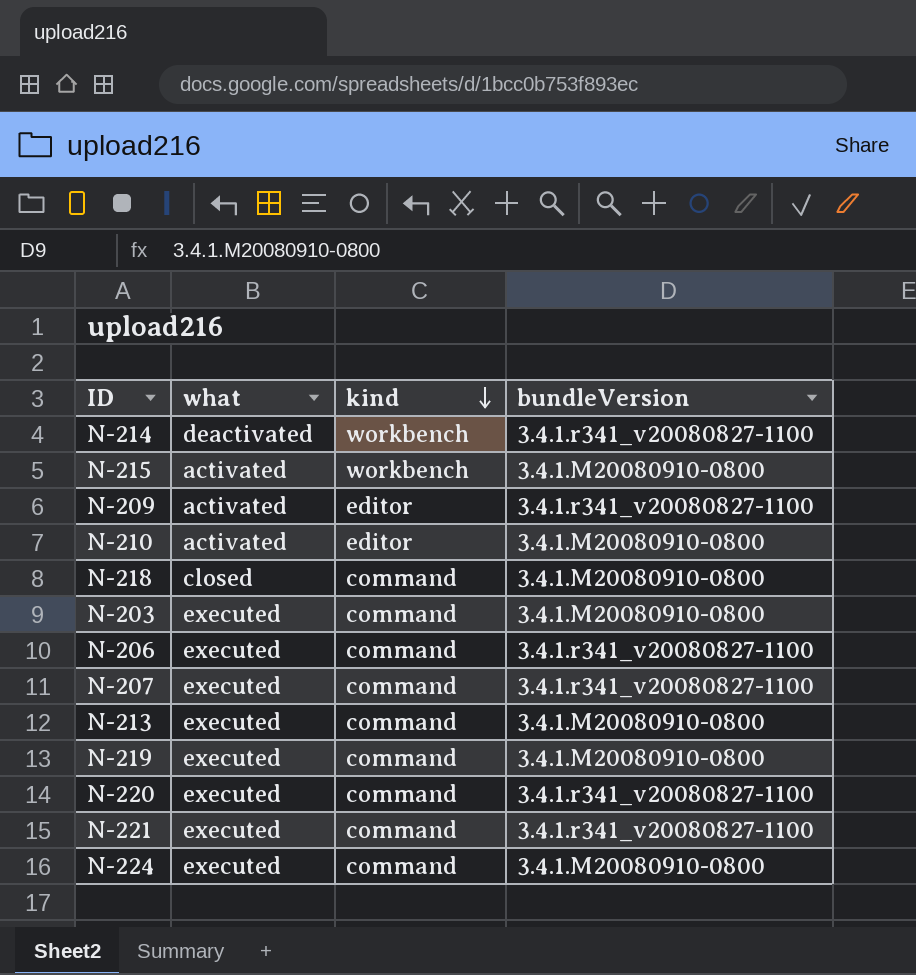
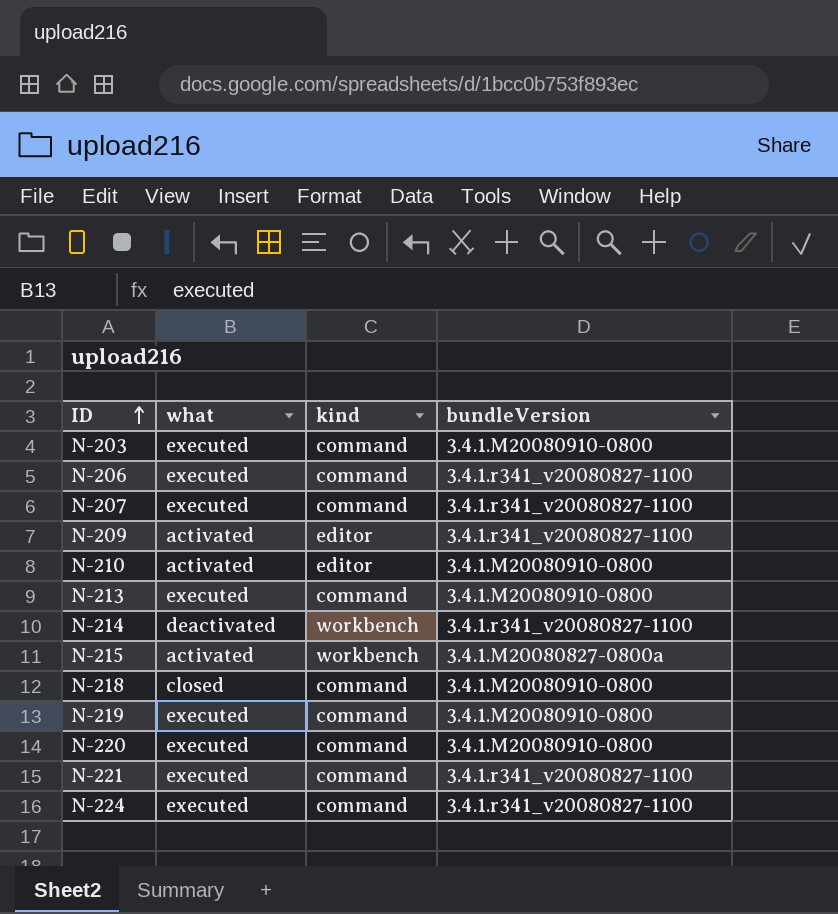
row order: kind descending -> ID ascending
N-215 | bundleVersion: 3.4.1.M20080910-0800 -> 3.4.1.M20080827-0800a
N-220 | bundleVersion: 3.4.1.r341_v20080827-1100 -> 3.4.1.M20080910-0800
N-224 | bundleVersion: 3.4.1.M20080910-0800 -> 3.4.1.r341_v20080827-1100

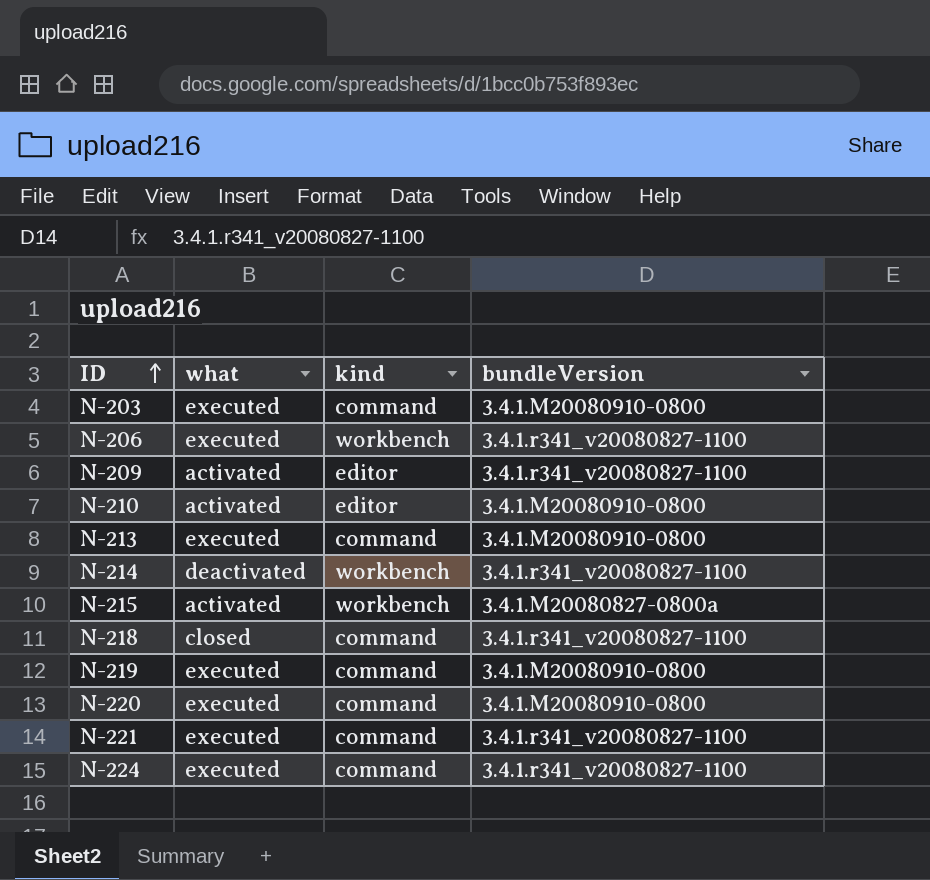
row N-207: executed | command | 3.4.1.r341_v20080827-1100 -> none
N-206 | kind: command -> workbench
N-218 | bundleVersion: 3.4.1.M20080910-0800 -> 3.4.1.r341_v20080827-1100

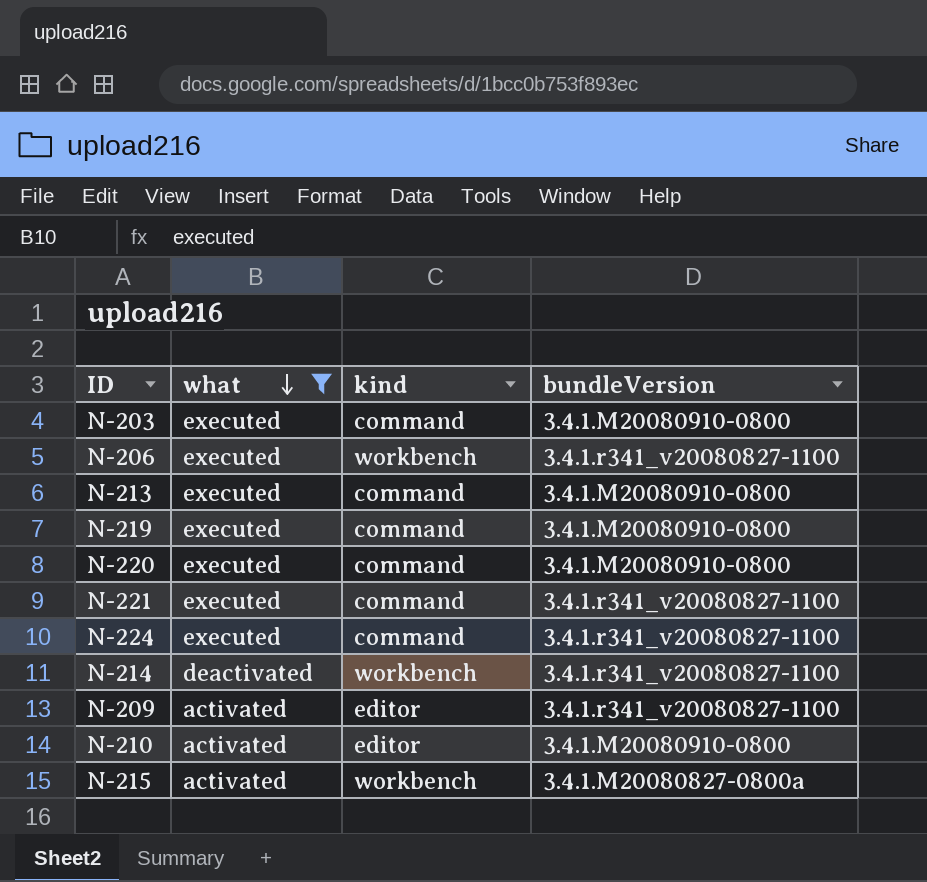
filter: none -> what != closed
row order: ID ascending -> what descending

